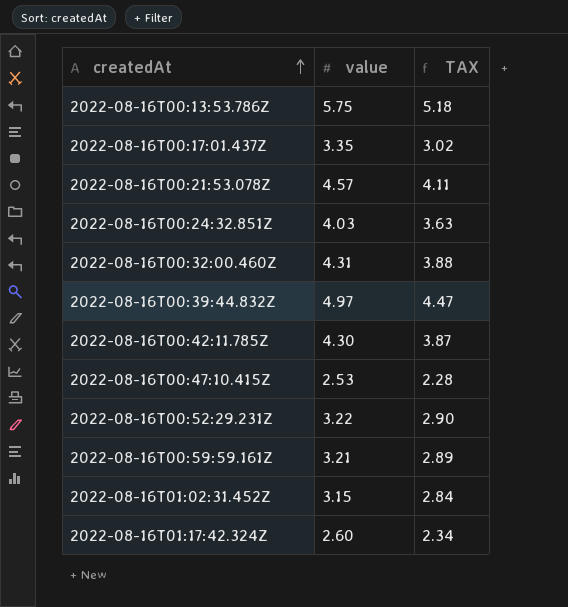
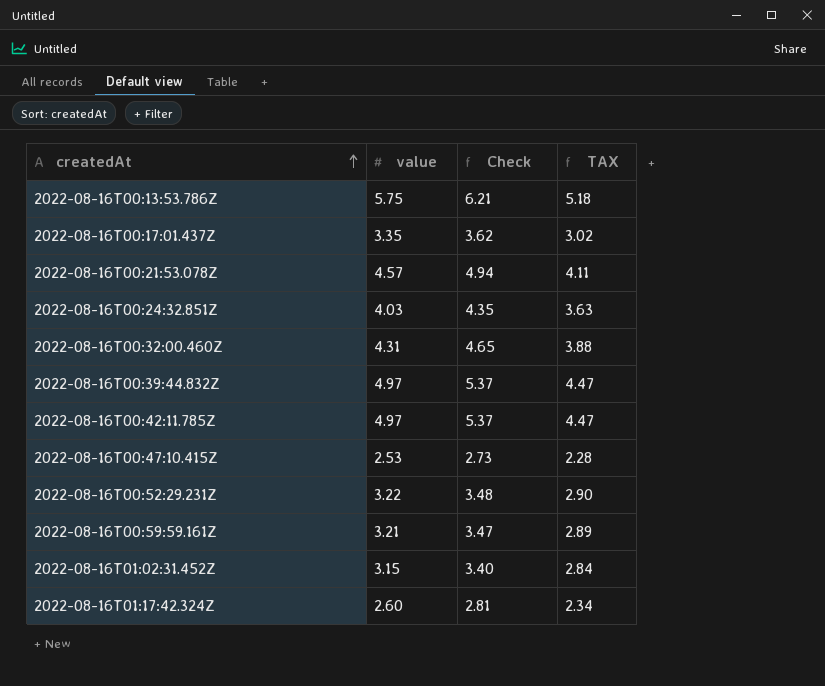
column Check | formula: none -> [value] * 1.08
2022-08-16T00:42:11.785Z | value: 4.30 -> 4.97
2022-08-16T00:42:11.785Z | TAX: 3.87 -> 4.47

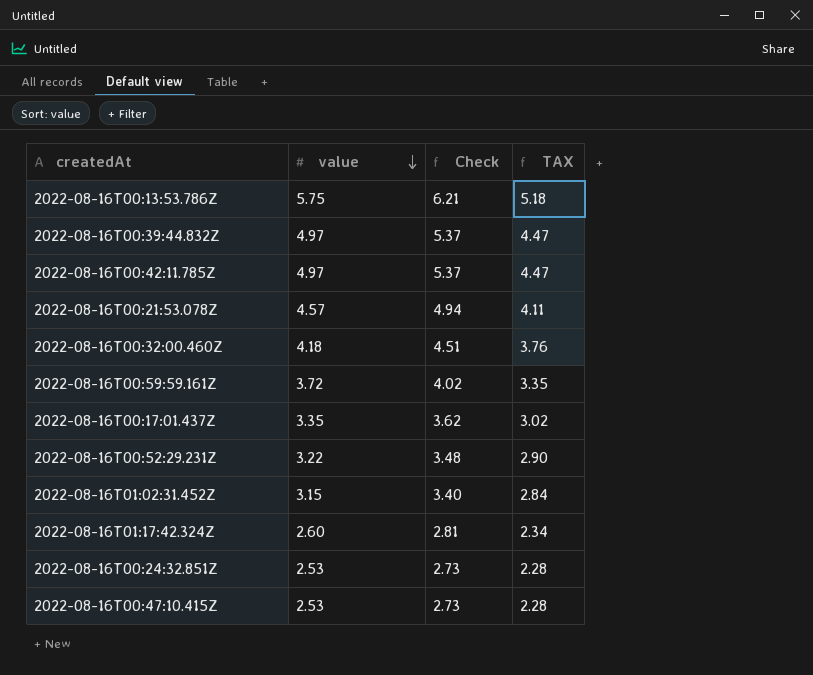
row order: createdAt ascending -> value descending
2022-08-16T00:32:00.460Z | value: 4.31 -> 4.18
2022-08-16T00:32:00.460Z | Check: 4.65 -> 4.51
2022-08-16T00:32:00.460Z | TAX: 3.88 -> 3.76
2022-08-16T00:59:59.161Z | value: 3.21 -> 3.72
2022-08-16T00:59:59.161Z | Check: 3.47 -> 4.02
2022-08-16T00:59:59.161Z | TAX: 2.89 -> 3.35
2022-08-16T00:24:32.851Z | value: 4.03 -> 2.53
2022-08-16T00:24:32.851Z | Check: 4.35 -> 2.73
2022-08-16T00:24:32.851Z | TAX: 3.63 -> 2.28

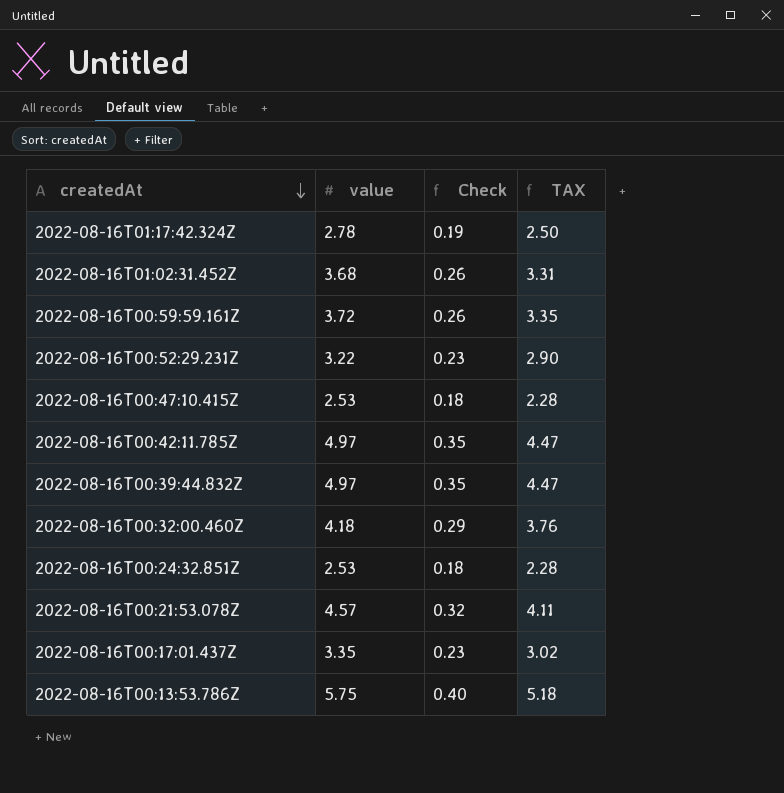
row order: value descending -> createdAt descending
column Check | formula: [value] * 1.08 -> [value] * 0.07
2022-08-16T01:17:42.324Z | value: 2.60 -> 2.78
2022-08-16T01:17:42.324Z | TAX: 2.34 -> 2.50
2022-08-16T01:02:31.452Z | value: 3.15 -> 3.68
2022-08-16T01:02:31.452Z | TAX: 2.84 -> 3.31

